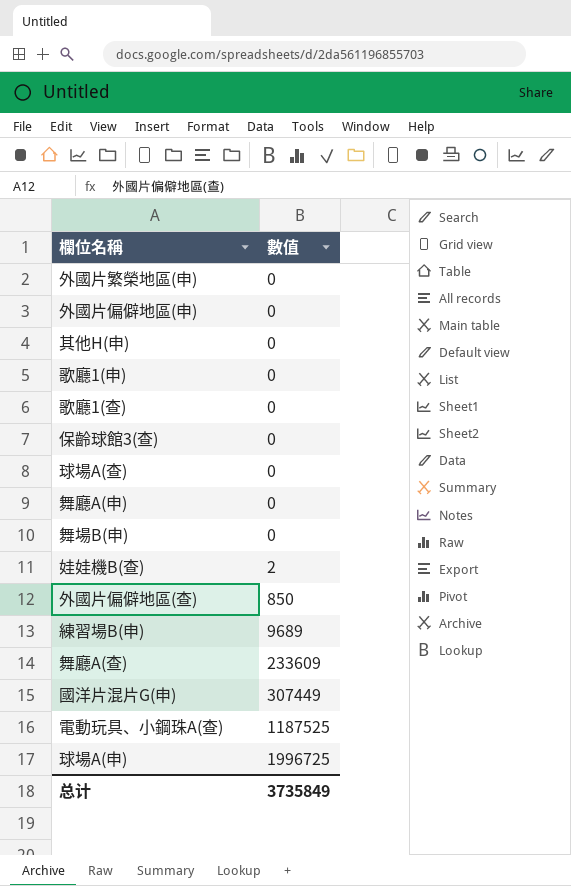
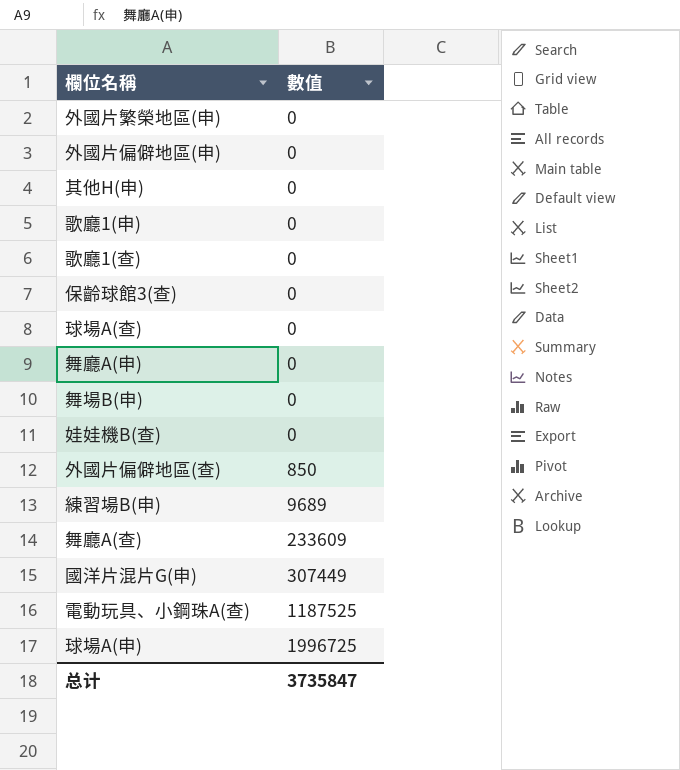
娃娃機B(查) | 數值: 2 -> 0
总计 | 數值: 3735849 -> 3735847

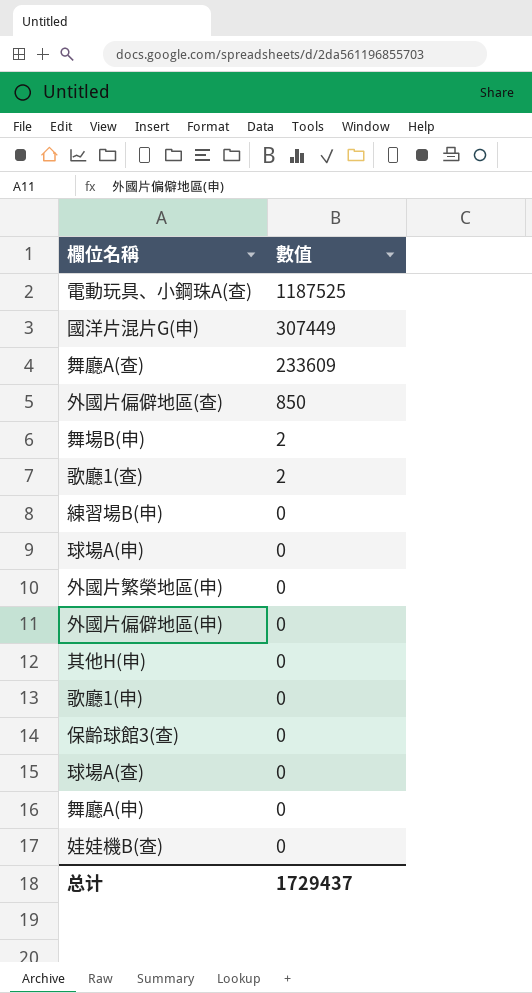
row order: 數值 ascending -> 數值 descending
舞場B(申) | 數值: 0 -> 2
歌廳1(查) | 數值: 0 -> 2
練習場B(申) | 數值: 9689 -> 0
球場A(申) | 數值: 1996725 -> 0
总计 | 數值: 3735847 -> 1729437

